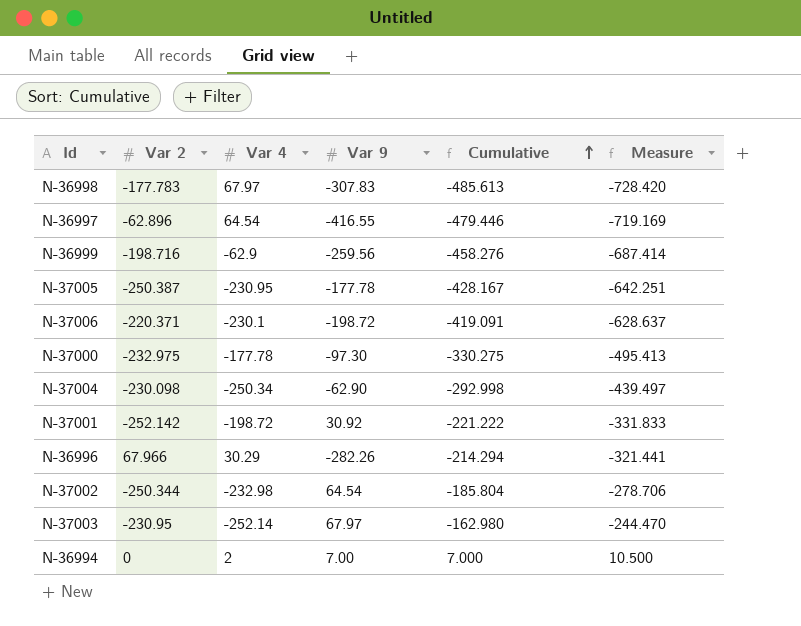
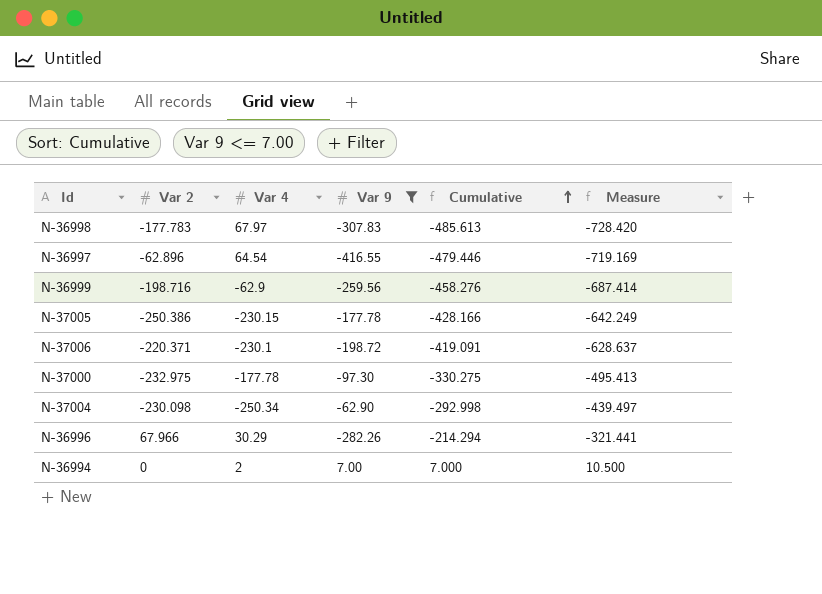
filter: none -> Var 9 <= 7.00
N-37005 | Var 2: -250.387 -> -250.386
N-37005 | Var 4: -230.95 -> -230.15
N-37005 | Cumulative: -428.167 -> -428.166
N-37005 | Measure: -642.251 -> -642.249

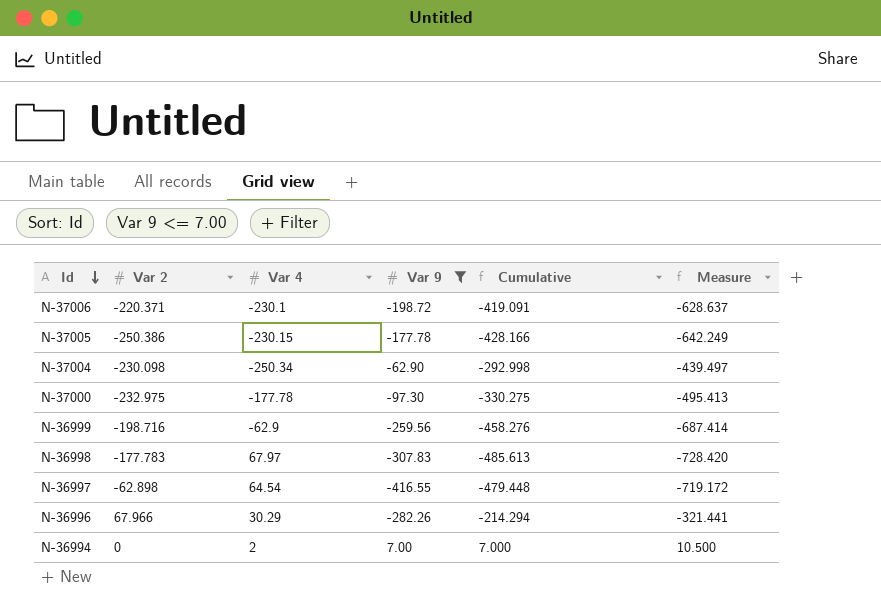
row order: Cumulative ascending -> Id descending
N-36997 | Var 2: -62.896 -> -62.898
N-36997 | Cumulative: -479.446 -> -479.448
N-36997 | Measure: -719.169 -> -719.172

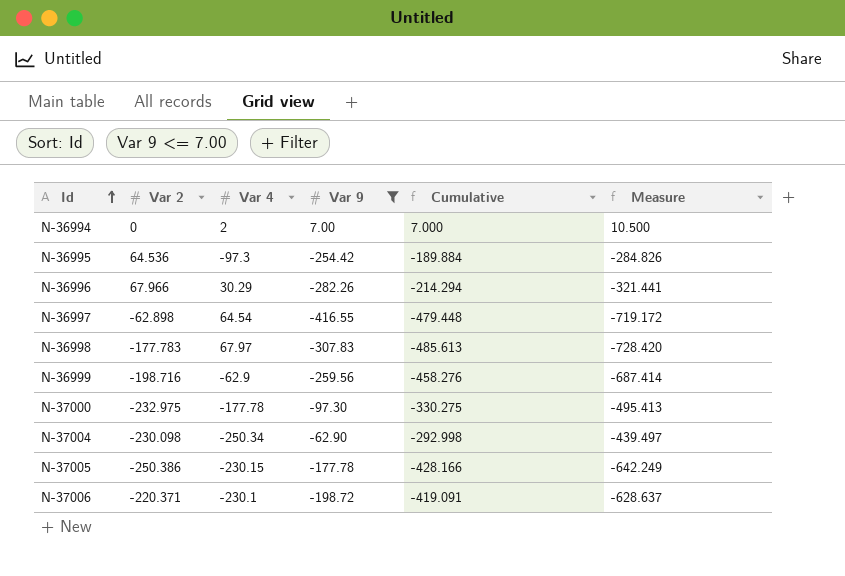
row order: Id descending -> Id ascending
row N-36995: none -> 64.536 | -97.3 | -254.42 | -189.884 | -284.826

